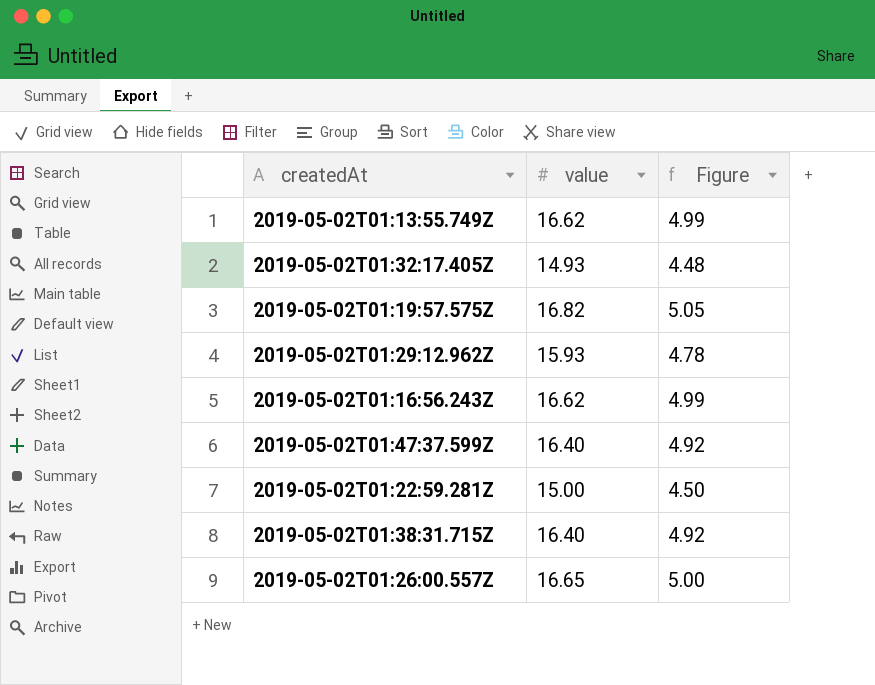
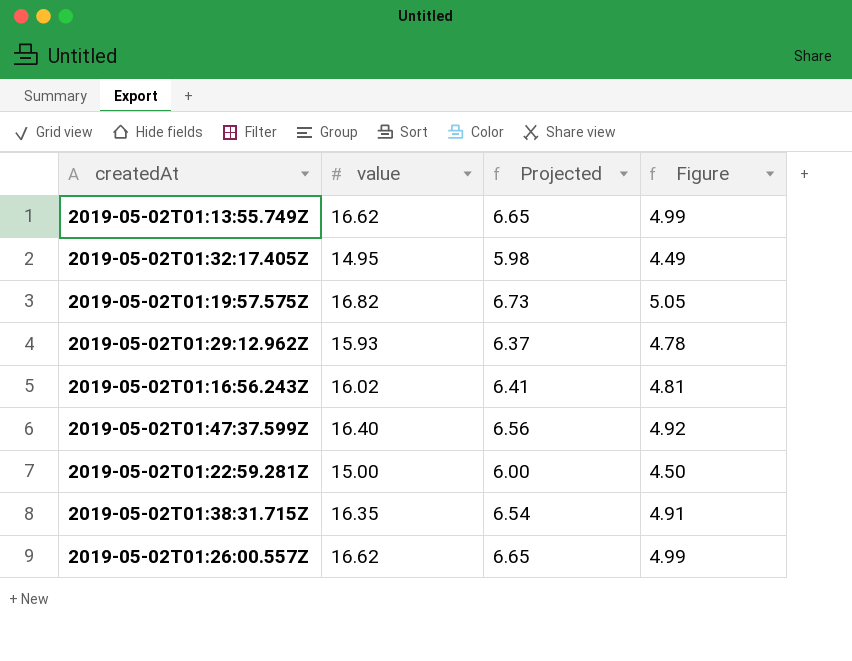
column Projected | formula: none -> [value] * 0.4
2019-05-02T01:32:17.405Z | value: 14.93 -> 14.95
2019-05-02T01:32:17.405Z | Figure: 4.48 -> 4.49
2019-05-02T01:16:56.243Z | value: 16.62 -> 16.02
2019-05-02T01:16:56.243Z | Figure: 4.99 -> 4.81
2019-05-02T01:38:31.715Z | value: 16.40 -> 16.35
2019-05-02T01:38:31.715Z | Figure: 4.92 -> 4.91
2019-05-02T01:26:00.557Z | value: 16.65 -> 16.62
2019-05-02T01:26:00.557Z | Figure: 5.00 -> 4.99

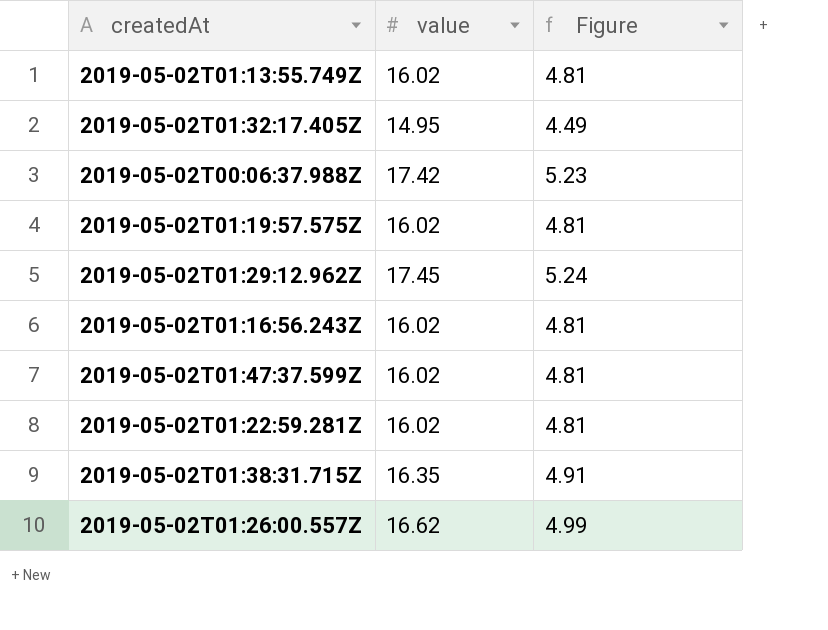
column Projected | formula: [value] * 0.4 -> none
2019-05-02T01:13:55.749Z | value: 16.62 -> 16.02
2019-05-02T01:13:55.749Z | Figure: 4.99 -> 4.81
row 2019-05-02T00:06:37.988Z: none -> 17.42 | 5.23
2019-05-02T01:19:57.575Z | value: 16.82 -> 16.02
2019-05-02T01:19:57.575Z | Figure: 5.05 -> 4.81
2019-05-02T01:29:12.962Z | value: 15.93 -> 17.45
2019-05-02T01:29:12.962Z | Figure: 4.78 -> 5.24
2019-05-02T01:47:37.599Z | value: 16.40 -> 16.02
2019-05-02T01:47:37.599Z | Figure: 4.92 -> 4.81
2019-05-02T01:22:59.281Z | value: 15.00 -> 16.02
2019-05-02T01:22:59.281Z | Figure: 4.50 -> 4.81

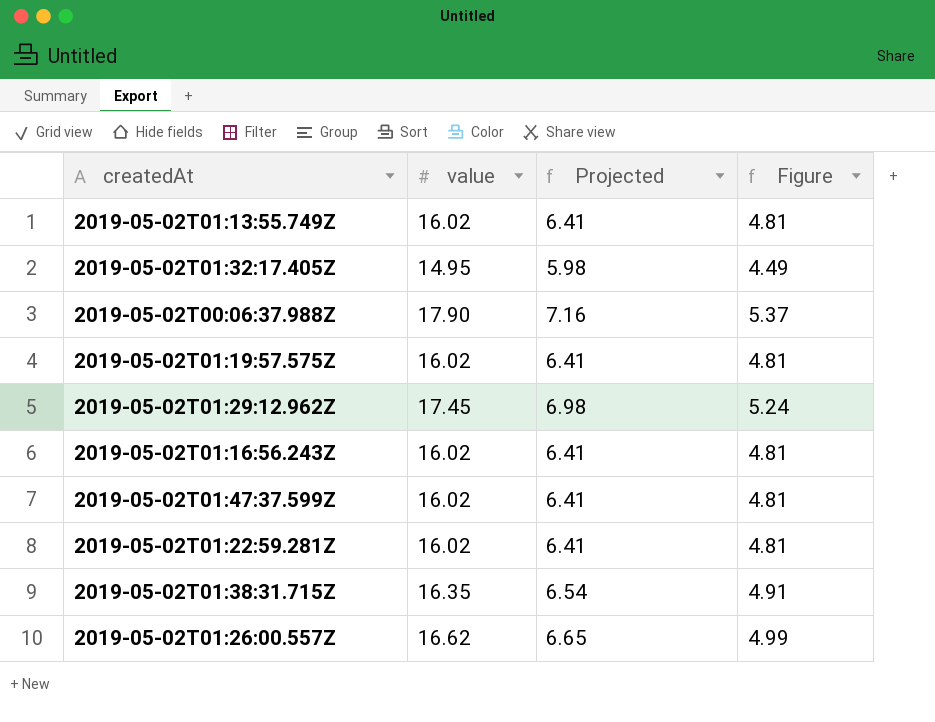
column Projected | formula: none -> [value] * 0.4
2019-05-02T00:06:37.988Z | value: 17.42 -> 17.90
2019-05-02T00:06:37.988Z | Figure: 5.23 -> 5.37

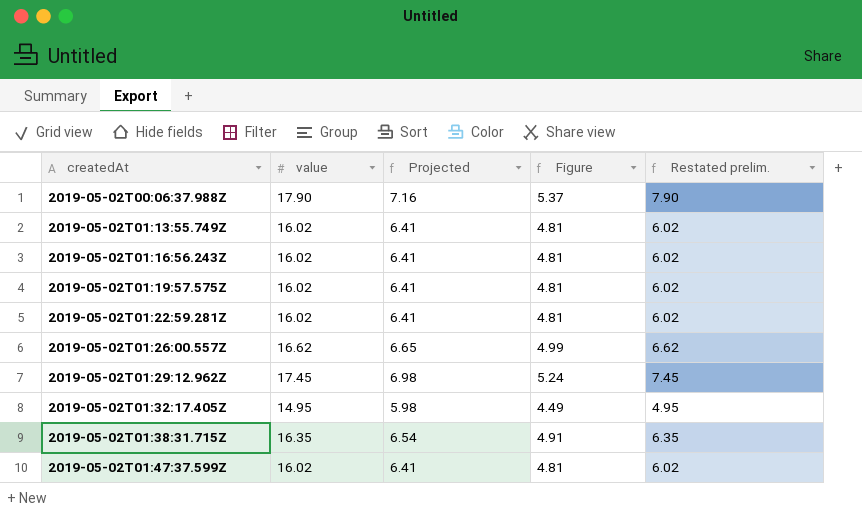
row order: none -> createdAt ascending
column Restated prelim. | formula: none -> [value] - 10

